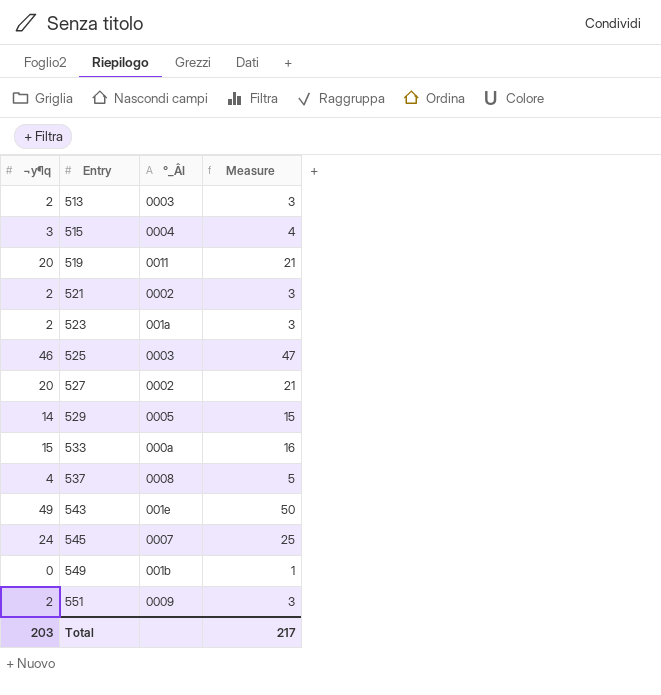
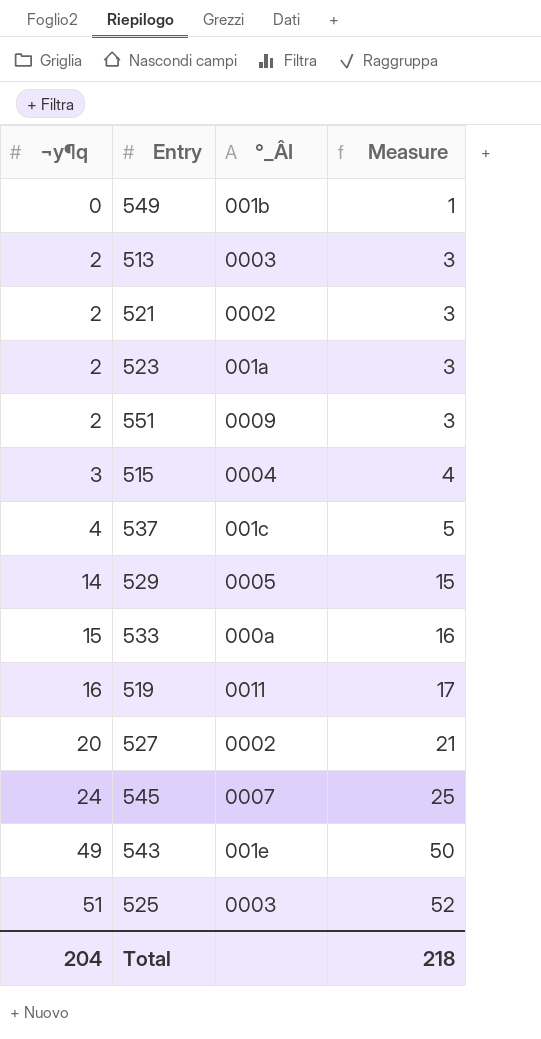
row order: Entry ascending -> ¬y¶q ascending
537 | °_ÂI: 0008 -> 001c
519 | ¬y¶q: 20 -> 16
519 | Measure: 21 -> 17
525 | ¬y¶q: 46 -> 51
525 | Measure: 47 -> 52
Total | ¬y¶q: 203 -> 204
Total | Measure: 217 -> 218

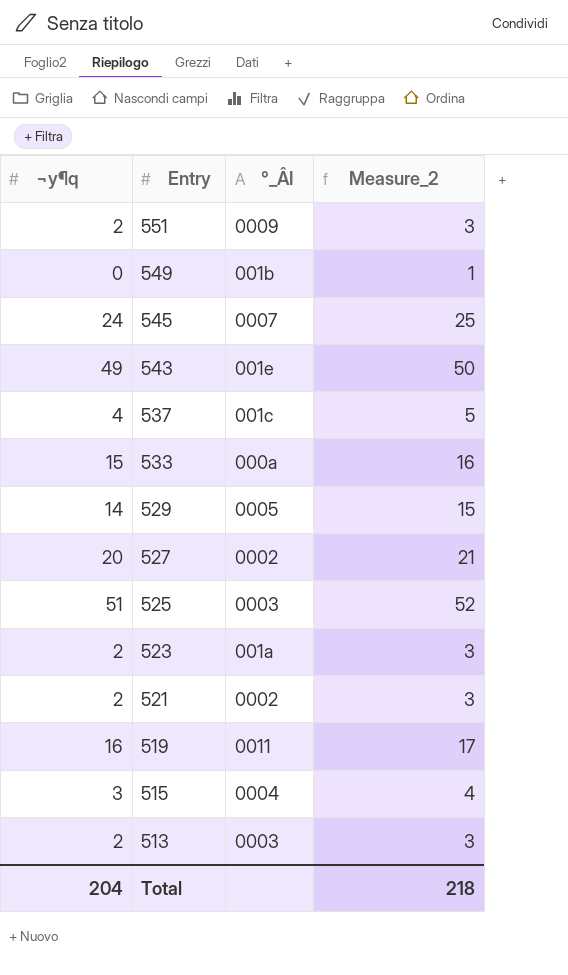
row order: ¬y¶q ascending -> Entry descending
column name: Measure -> Measure_2

